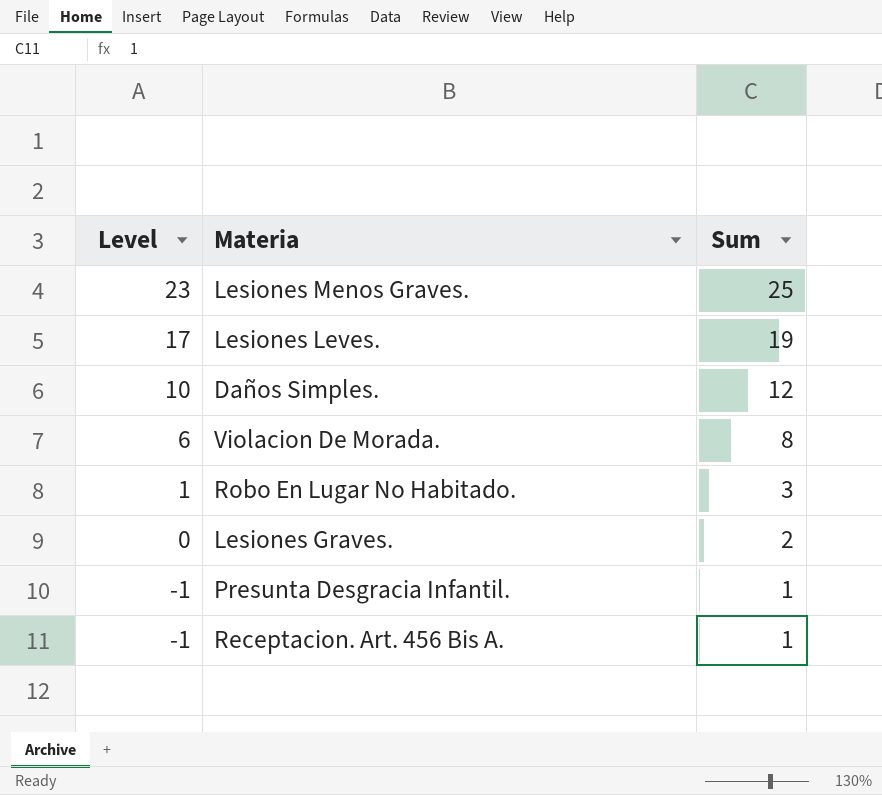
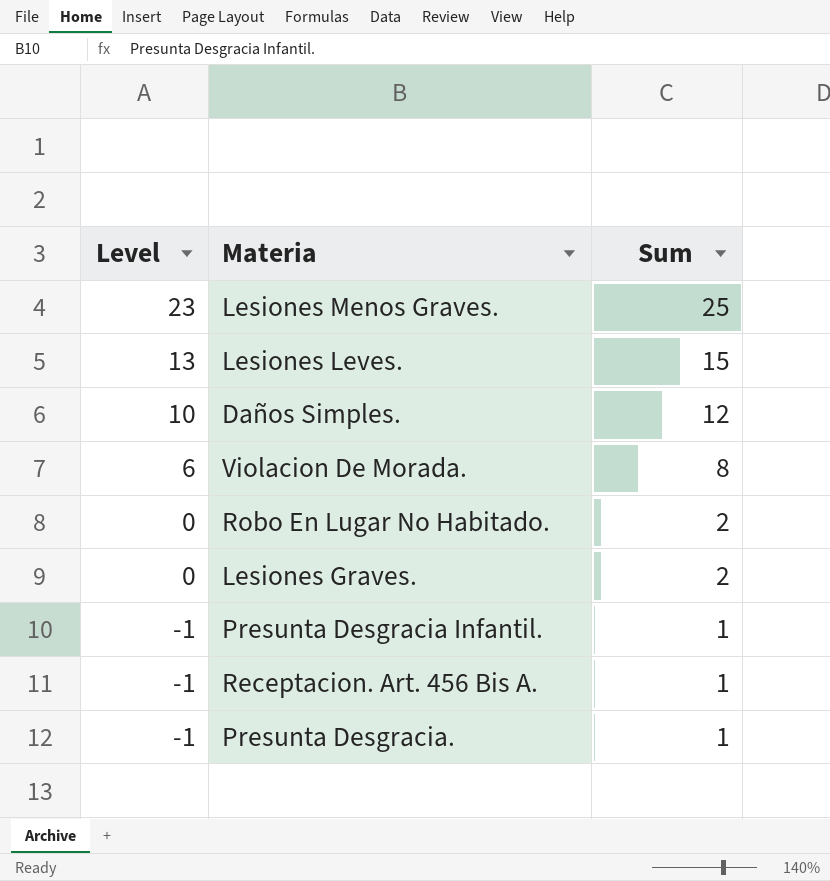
Lesiones Leves. | Level: 17 -> 13
Lesiones Leves. | Sum: 19 -> 15
Robo En Lugar No Habitado. | Level: 1 -> 0
Robo En Lugar No Habitado. | Sum: 3 -> 2
row Presunta Desgracia.: none -> -1 | 1

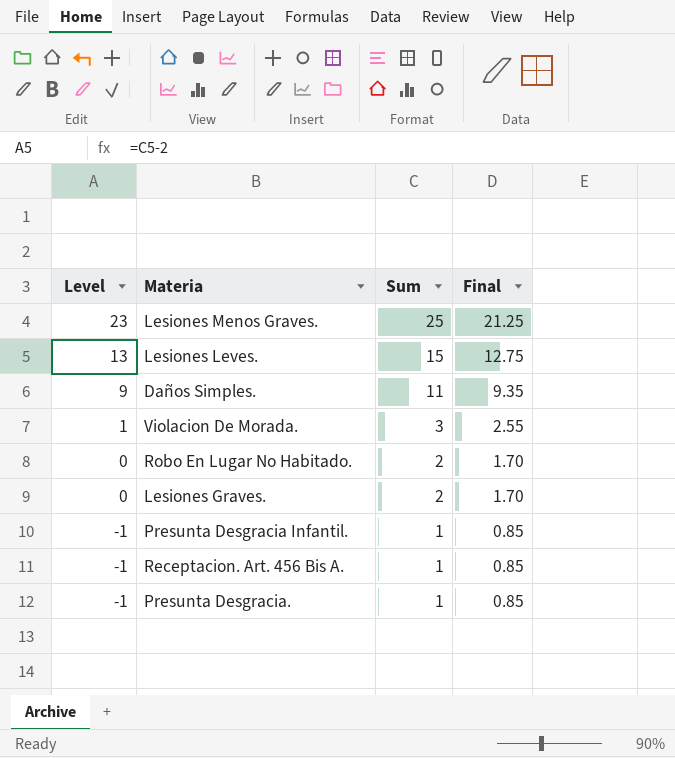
column Final | formula: none -> [Sum] * 0.85
Daños Simples. | Level: 10 -> 9
Daños Simples. | Sum: 12 -> 11
Violacion De Morada. | Level: 6 -> 1
Violacion De Morada. | Sum: 8 -> 3

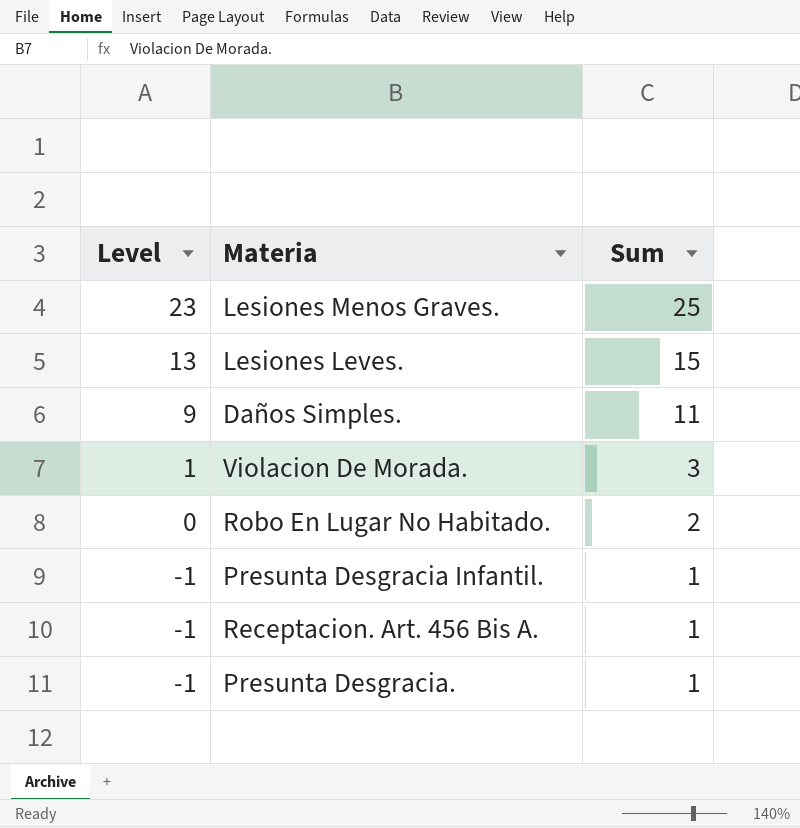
column Final | formula: [Sum] * 0.85 -> none
row Lesiones Graves.: 0 | 2 | 1.70 -> none

